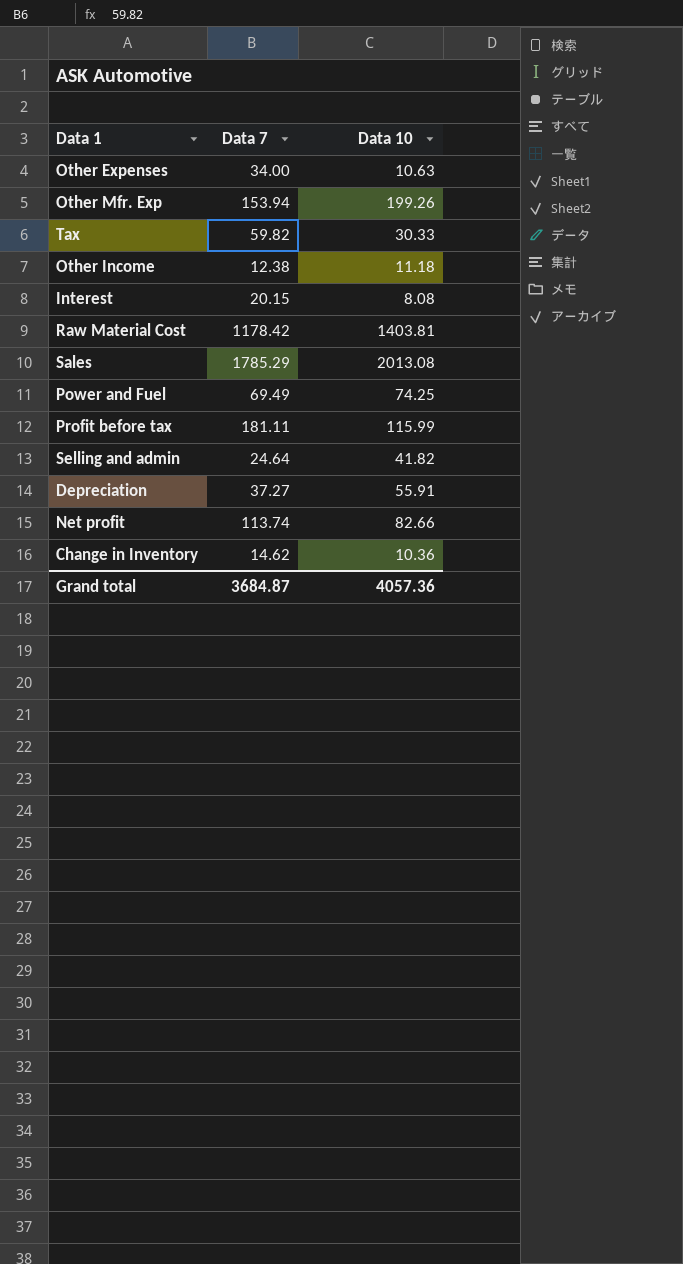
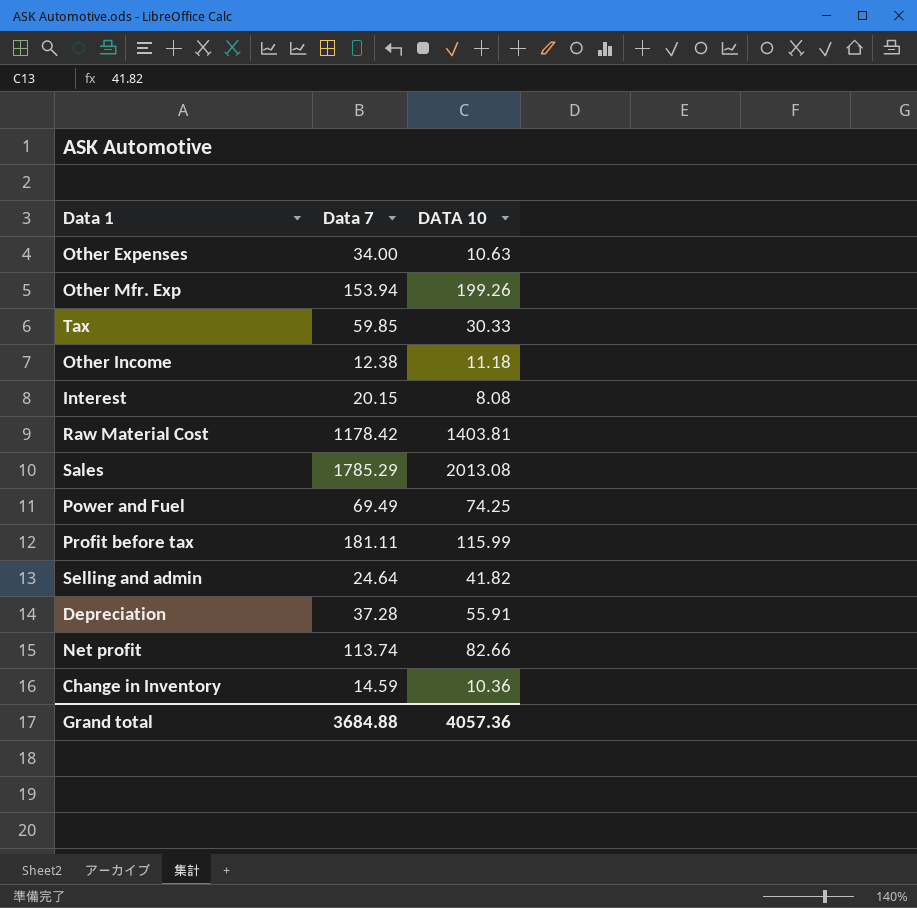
column name: Data 10 -> DATA 10
Tax | Data 7: 59.82 -> 59.85
Depreciation | Data 7: 37.27 -> 37.28
Change in Inventory | Data 7: 14.62 -> 14.59
Grand total | Data 7: 3684.87 -> 3684.88

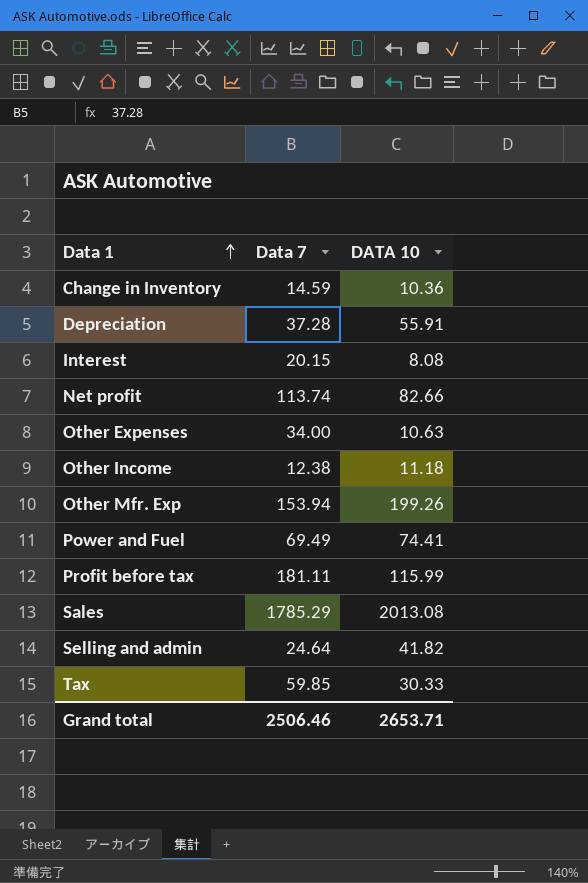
row order: none -> Data 1 ascending
row Raw Material Cost: 1178.42 | 1403.81 -> none
Power and Fuel | DATA 10: 74.25 -> 74.41
Grand total | Data 7: 3684.88 -> 2506.46
Grand total | DATA 10: 4057.36 -> 2653.71

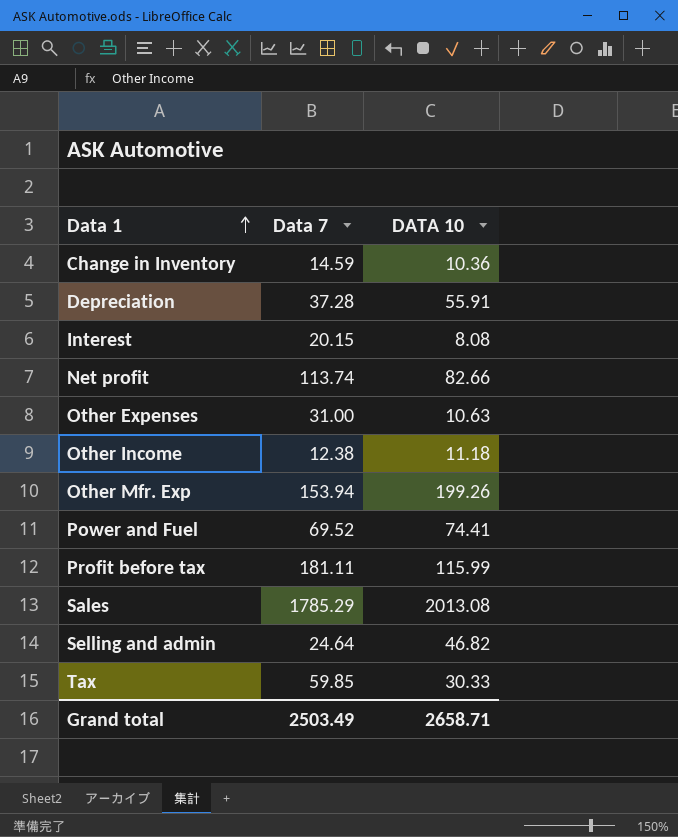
Other Expenses | Data 7: 34.00 -> 31.00
Power and Fuel | Data 7: 69.49 -> 69.52
Selling and admin | DATA 10: 41.82 -> 46.82
Grand total | Data 7: 2506.46 -> 2503.49
Grand total | DATA 10: 2653.71 -> 2658.71

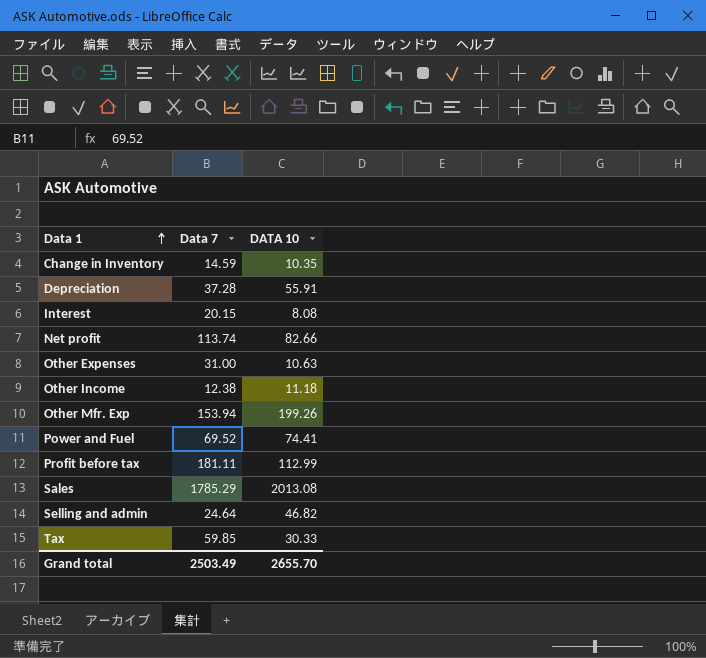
Change in Inventory | DATA 10: 10.36 -> 10.35
Profit before tax | DATA 10: 115.99 -> 112.99
Grand total | DATA 10: 2658.71 -> 2655.70

